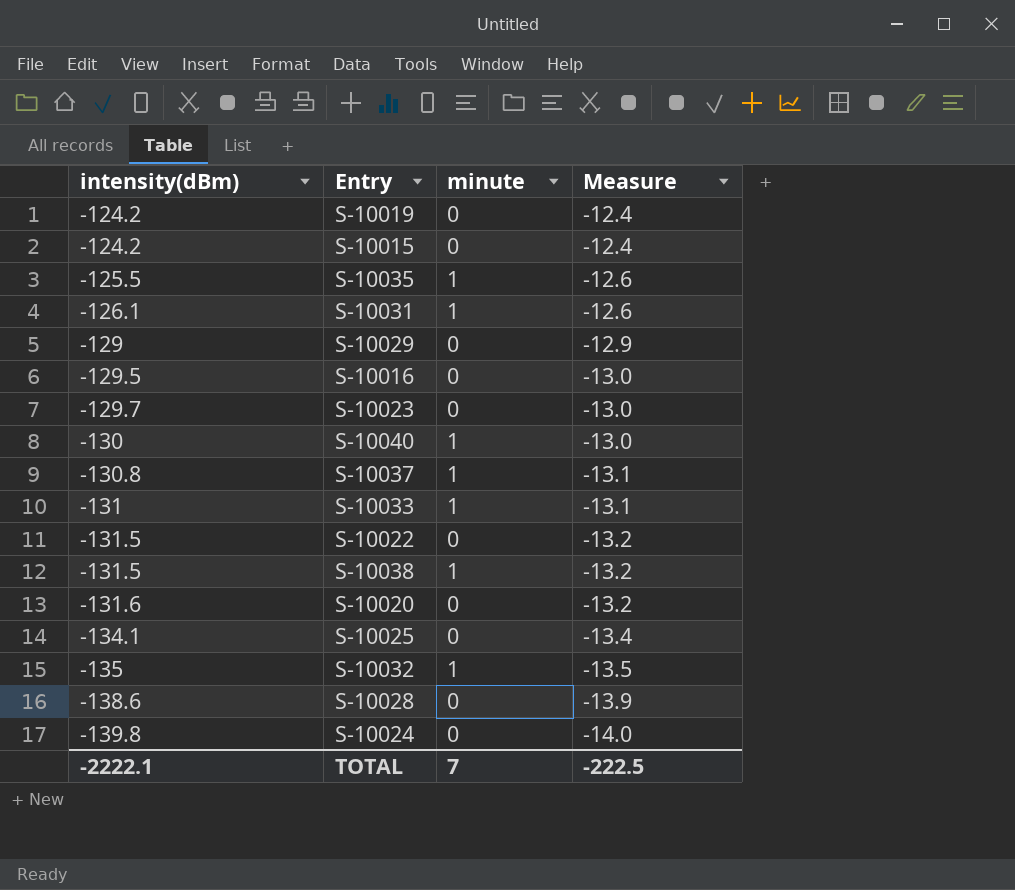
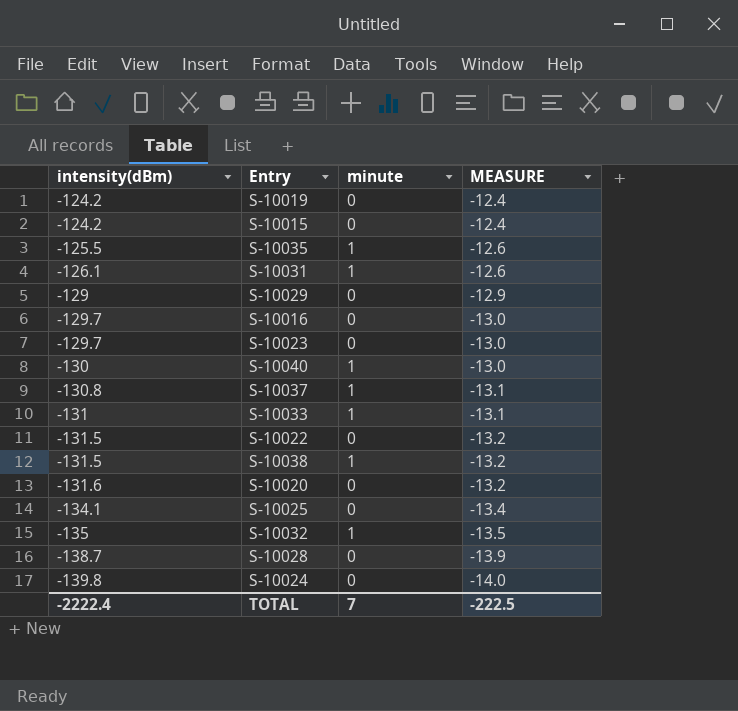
column name: Measure -> MEASURE
S-10016 | intensity(dBm): -129.5 -> -129.7
S-10028 | intensity(dBm): -138.6 -> -138.7
TOTAL | intensity(dBm): -2222.1 -> -2222.4

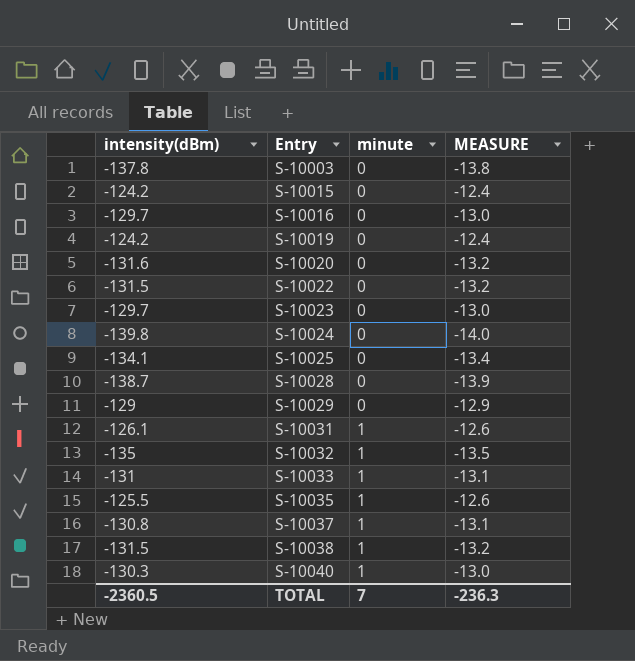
row order: intensity(dBm) descending -> Entry ascending
row S-10003: none -> -137.8 | 0 | -13.8
S-10040 | intensity(dBm): -130 -> -130.3
TOTAL | intensity(dBm): -2222.4 -> -2360.5
TOTAL | MEASURE: -222.5 -> -236.3

